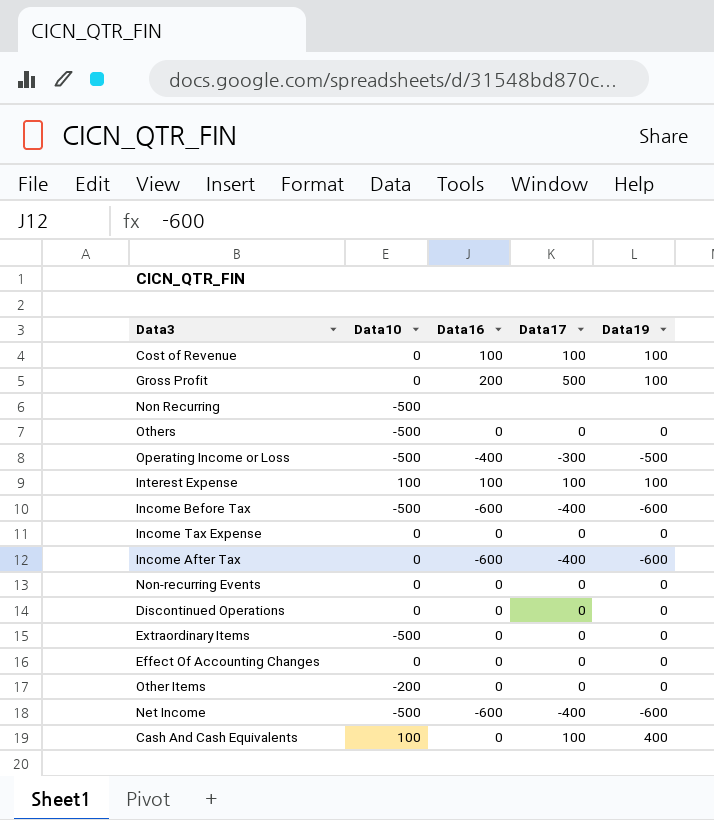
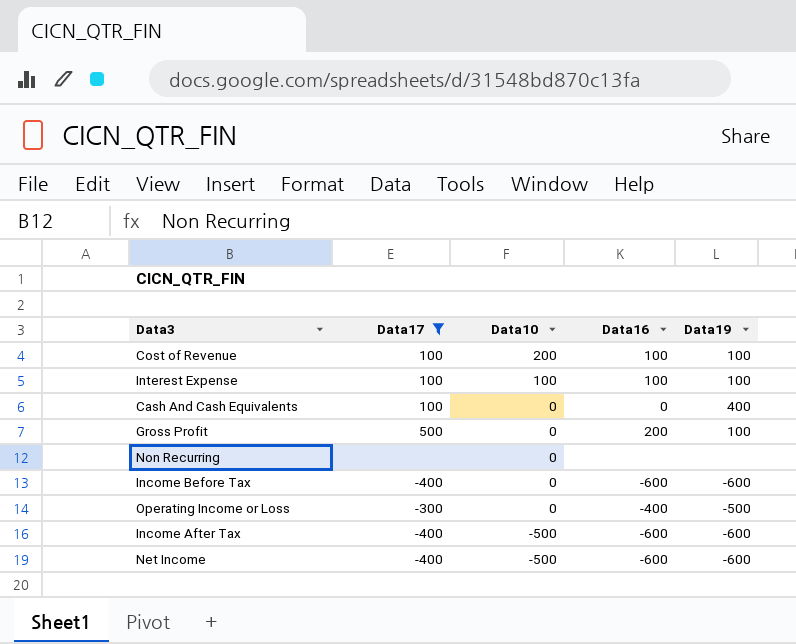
filter: none -> Data17 != 0
row order: none -> Data10 descending
column Data17 | position: 4 -> 2
Cost of Revenue | Data10: 0 -> 200
Cash And Cash Equivalents | Data10: 100 -> 0
Non Recurring | Data10: -500 -> 0
Income Before Tax | Data10: -500 -> 0
Operating Income or Loss | Data10: -500 -> 0
Income After Tax | Data10: 0 -> -500

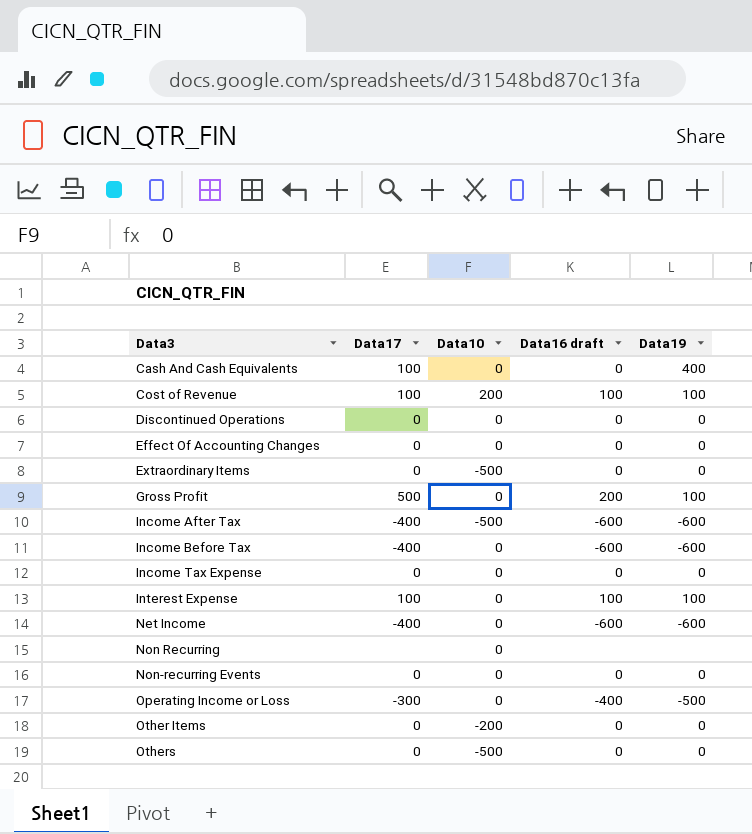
filter: Data17 != 0 -> none
row order: Data10 descending -> Data3 ascending
column name: Data16 -> Data16 draft
Interest Expense | Data10: 100 -> 0
Net Income | Data10: -500 -> 0

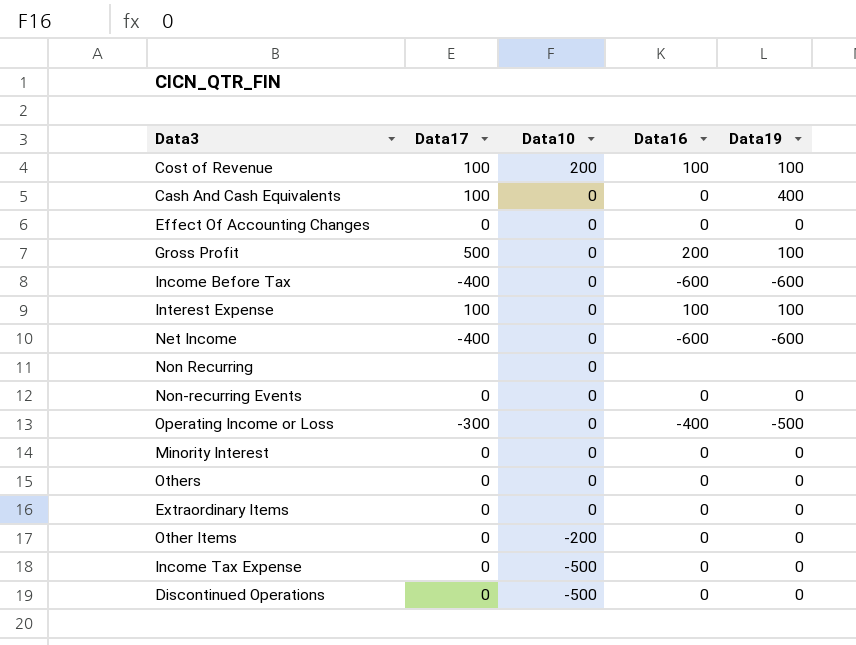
row order: Data3 ascending -> Data10 descending
column name: Data16 draft -> Data16
row Income After Tax: -400 | -500 | -600 | -600 -> none
row Minority Interest: none -> 0 | 0 | 0 | 0
Others | Data10: -500 -> 0
Extraordinary Items | Data10: -500 -> 0
Income Tax Expense | Data10: 0 -> -500
Discontinued Operations | Data10: 0 -> -500

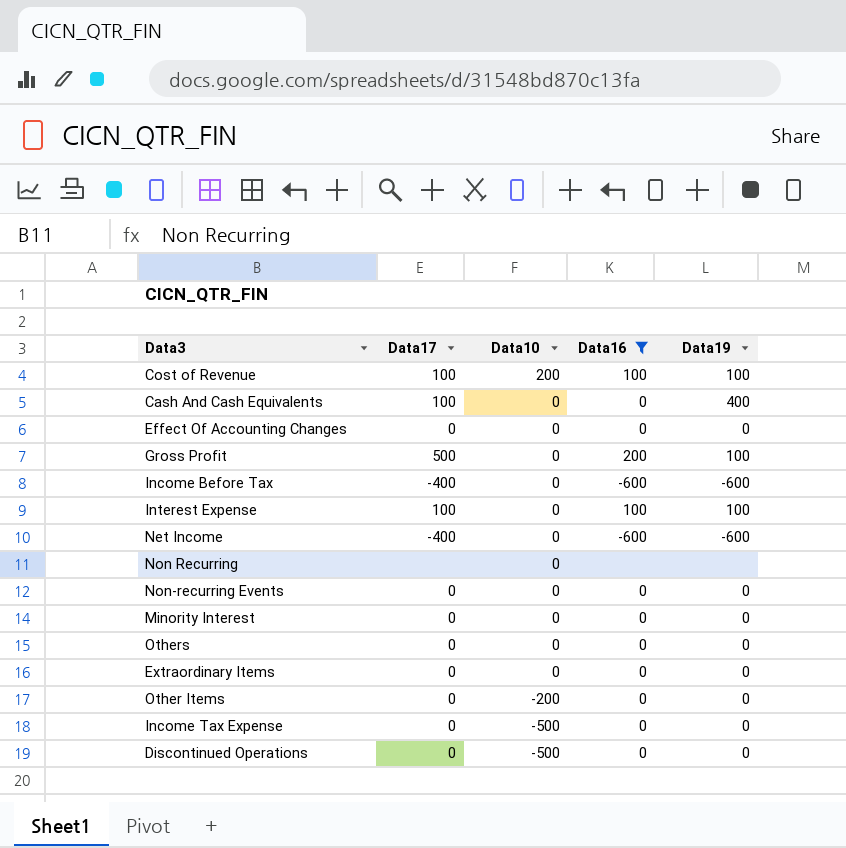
filter: none -> Data16 != -400

